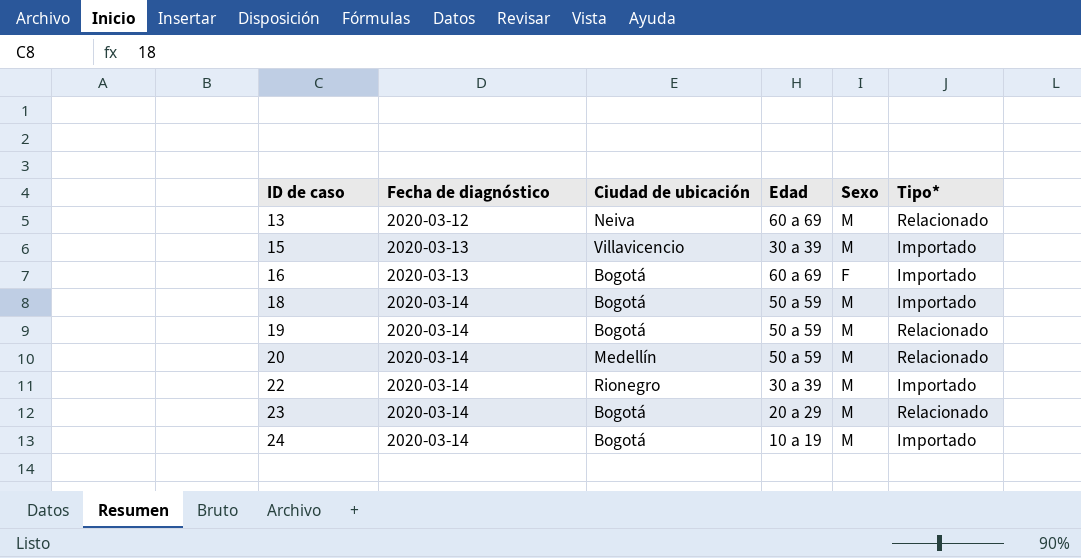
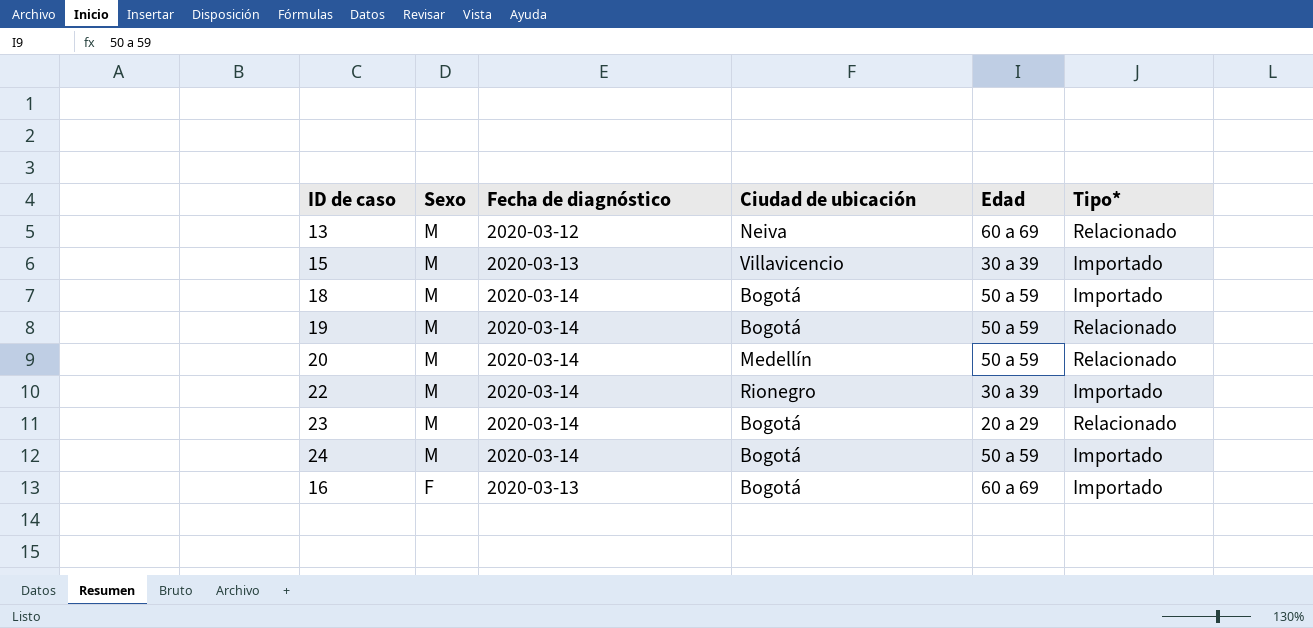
row order: ID de caso ascending -> Sexo descending
column Sexo | position: 5 -> 2
24 | Edad: 10 a 19 -> 50 a 59

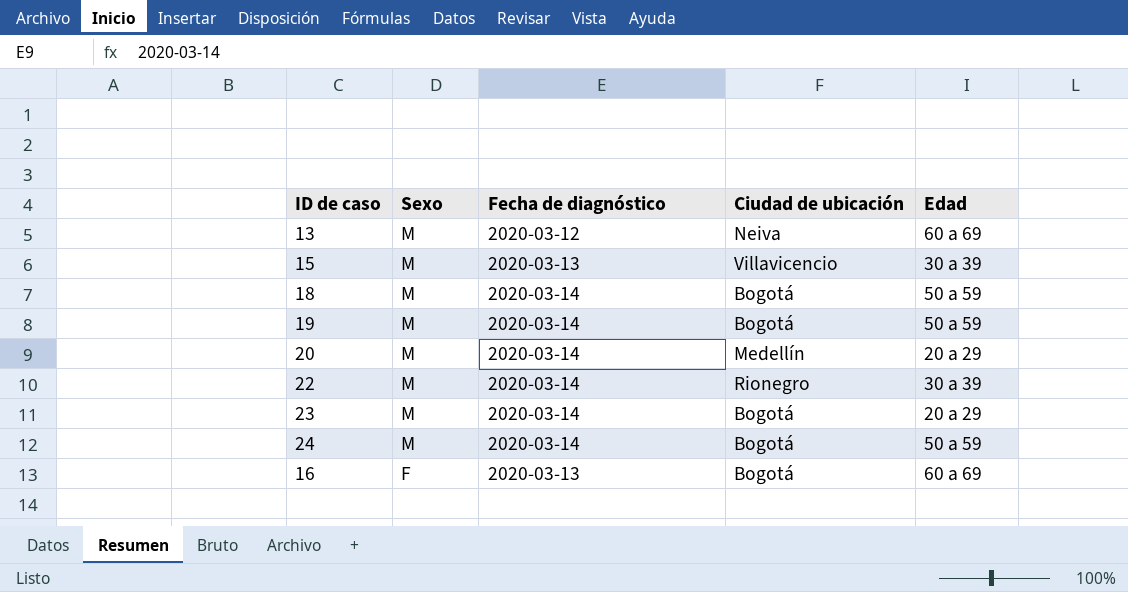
column Tipo* | position: 6 -> none
20 | Edad: 50 a 59 -> 20 a 29

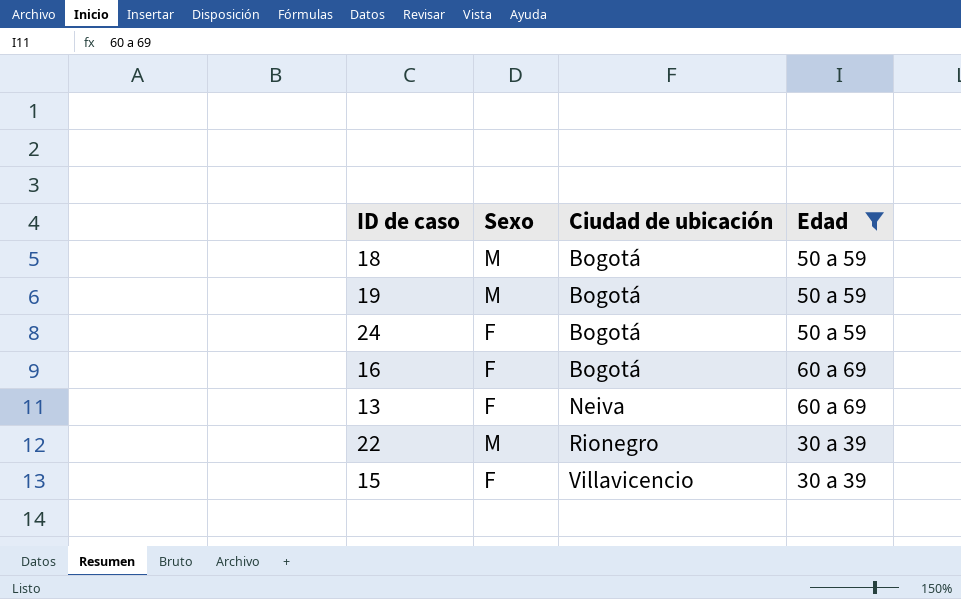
filter: none -> Edad != 20 a 29
row order: Sexo descending -> Ciudad de ubicación ascending
column Fecha de diagnóstico | position: 3 -> none
24 | Sexo: M -> F
13 | Sexo: M -> F
15 | Sexo: M -> F

